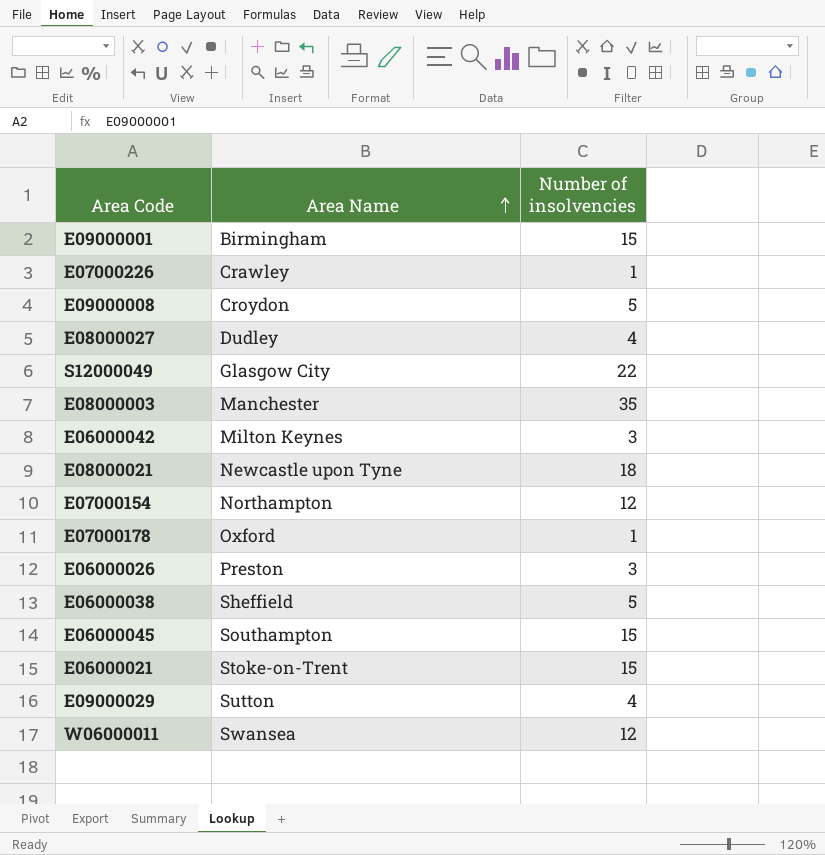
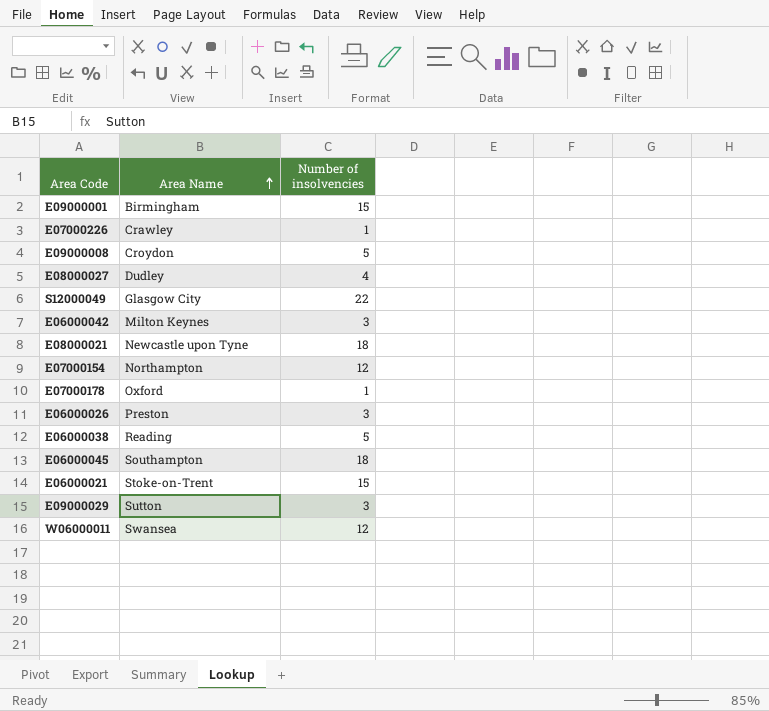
row E08000003: Manchester | 35 -> none
E06000038 | Area Name: Sheffield -> Reading
E06000045 | Number of insolvencies: 15 -> 18
E09000029 | Number of insolvencies: 4 -> 3

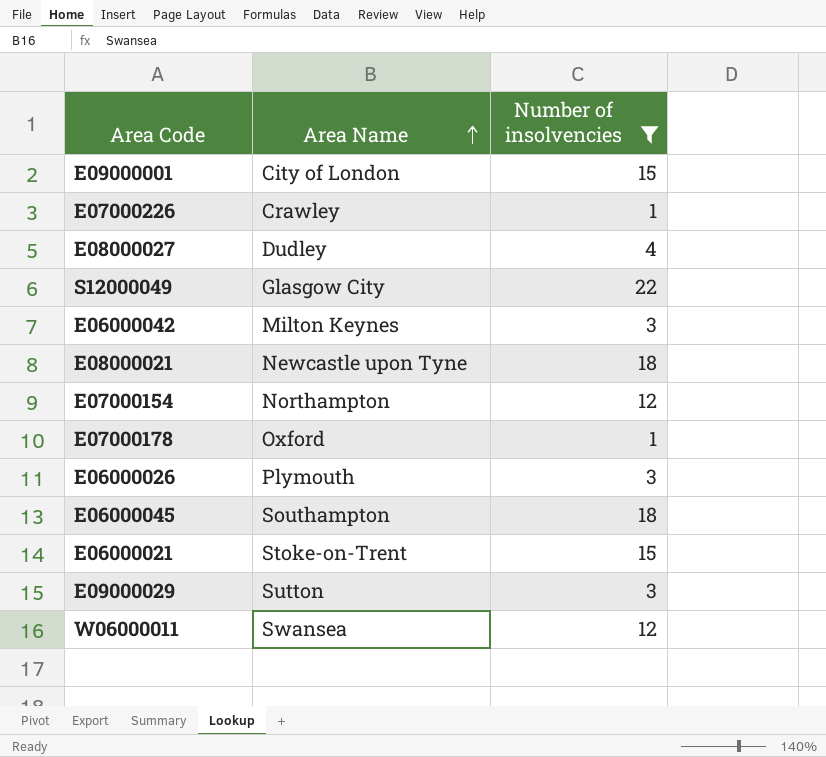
filter: none -> Number of insolvencies != 5
E09000001 | Area Name: Birmingham -> City of London
E06000026 | Area Name: Preston -> Plymouth

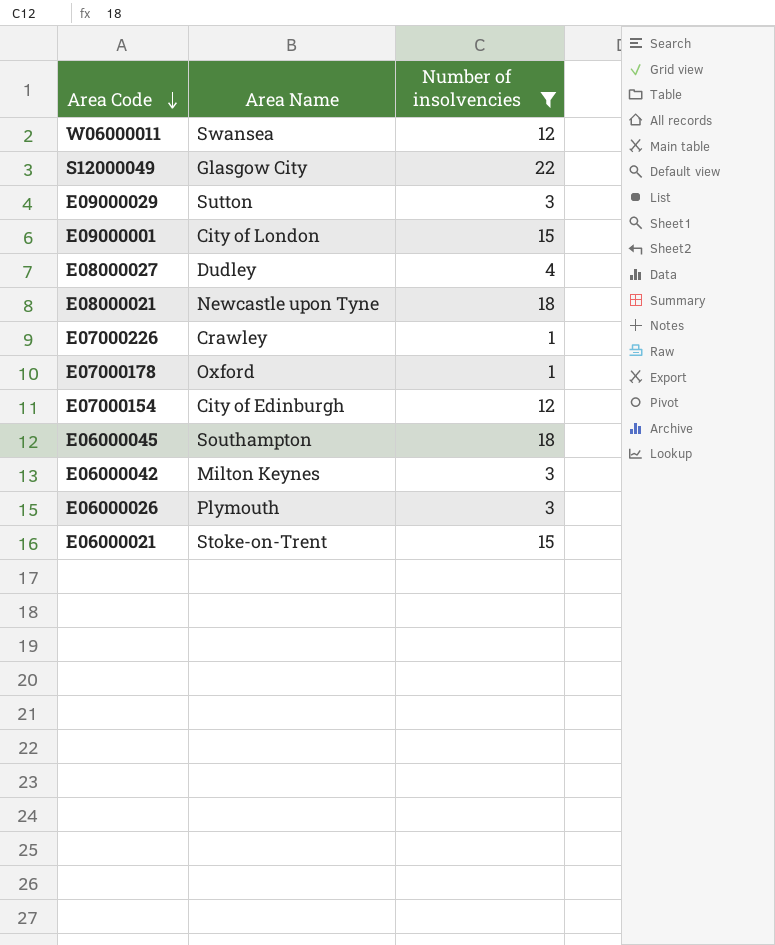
row order: Area Name ascending -> Area Code descending
E07000154 | Area Name: Northampton -> City of Edinburgh

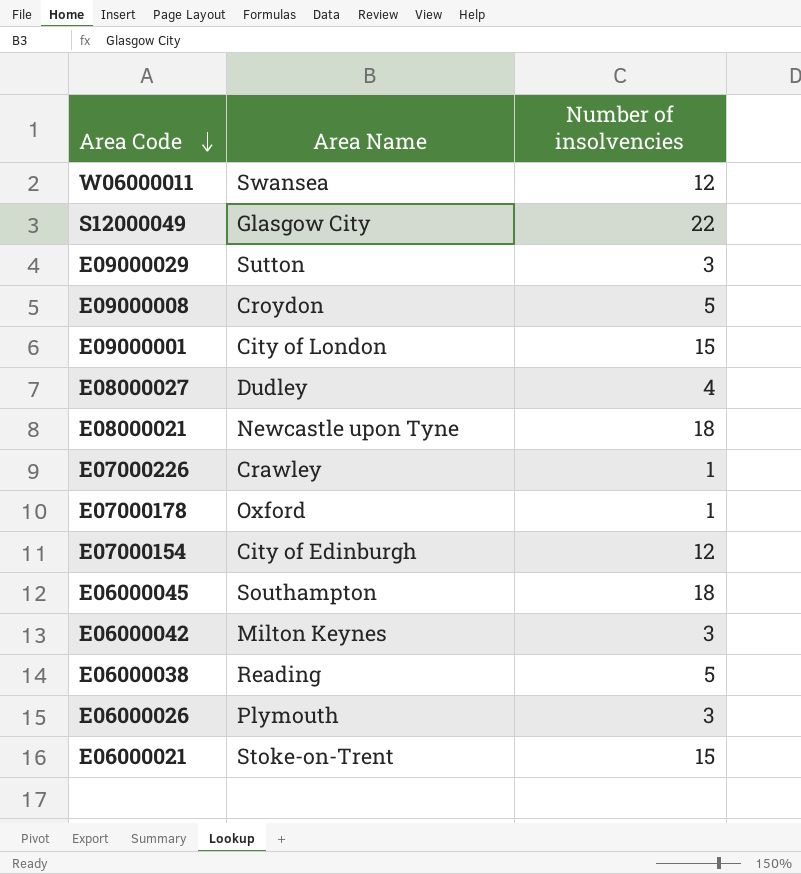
filter: Number of insolvencies != 5 -> none

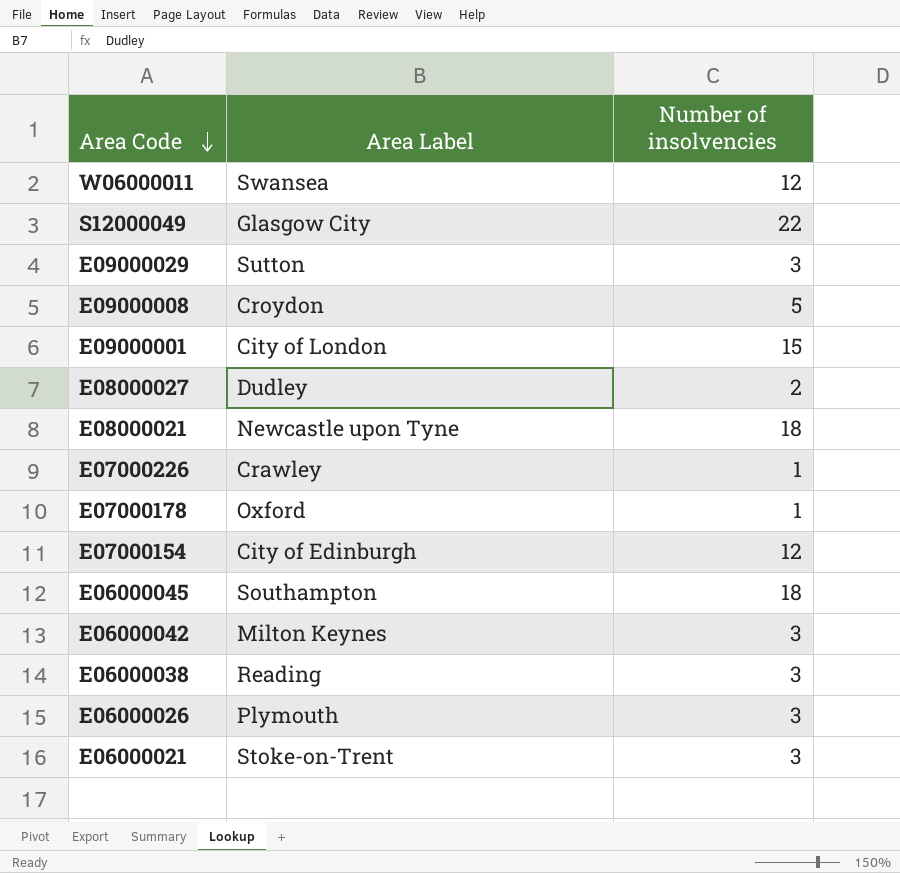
column name: Area Name -> Area Label
E08000027 | Number of insolvencies: 4 -> 2
E06000038 | Number of insolvencies: 5 -> 3
E06000021 | Number of insolvencies: 15 -> 3

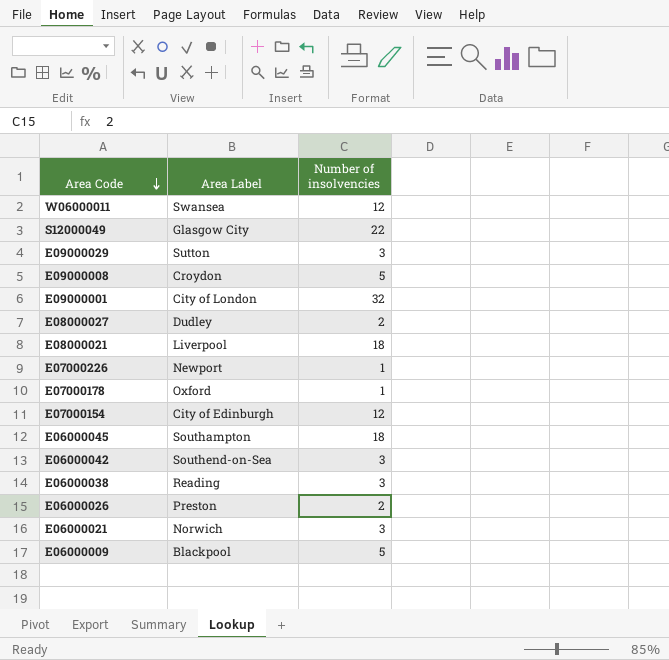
E09000001 | Number of insolvencies: 15 -> 32
E08000021 | Area Label: Newcastle upon Tyne -> Liverpool
E07000226 | Area Label: Crawley -> Newport
E06000042 | Area Label: Milton Keynes -> Southend-on-Sea
E06000026 | Area Label: Plymouth -> Preston
E06000026 | Number of insolvencies: 3 -> 2
E06000021 | Area Label: Stoke-on-Trent -> Norwich
row E06000009: none -> Blackpool | 5

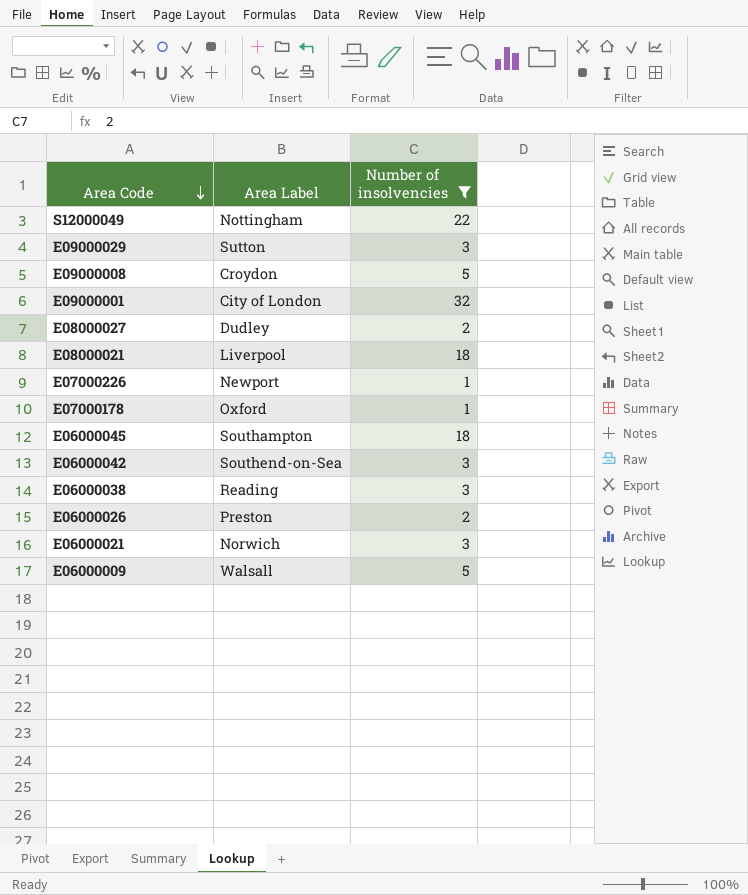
filter: none -> Number of insolvencies != 12
S12000049 | Area Label: Glasgow City -> Nottingham
E06000009 | Area Label: Blackpool -> Walsall

